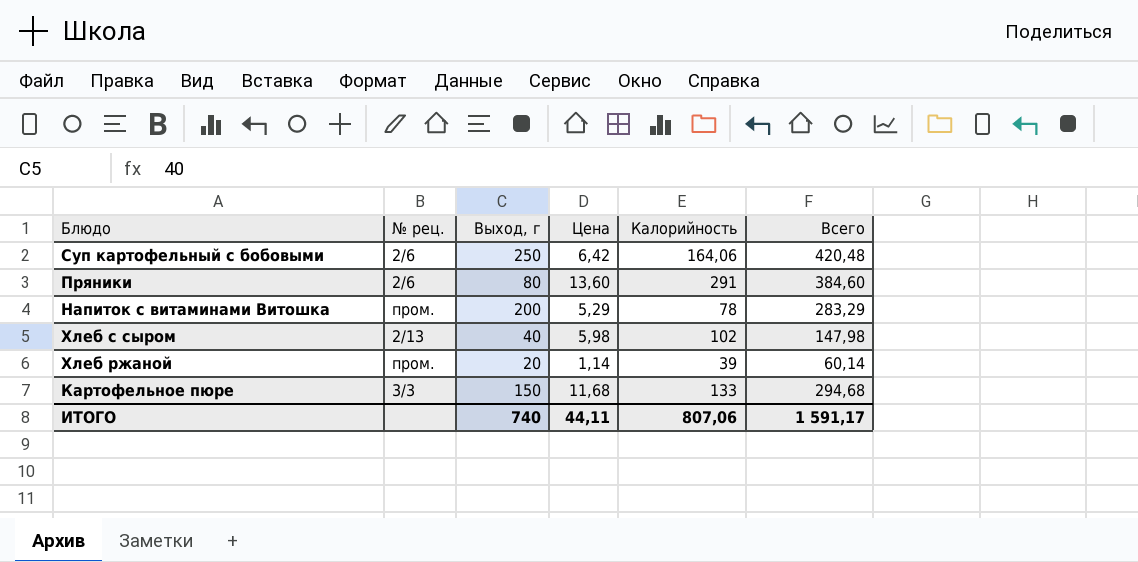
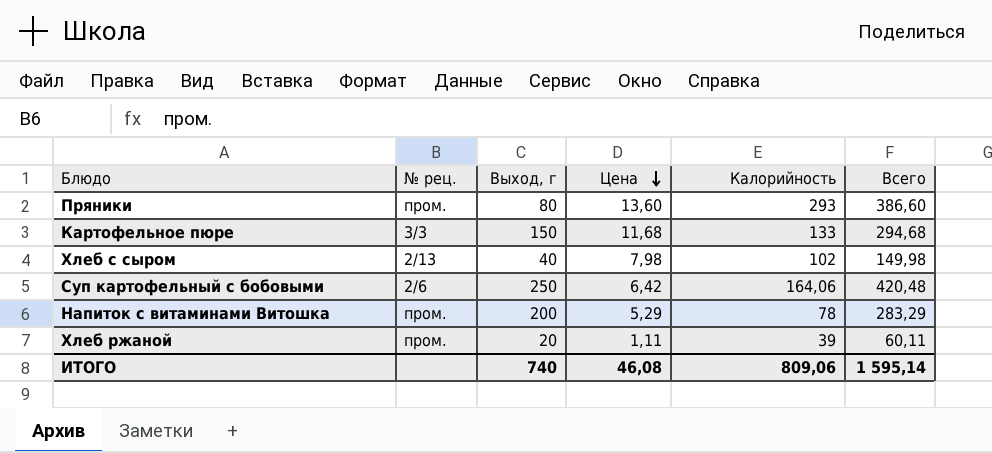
row order: none -> Цена descending
Пряники | № рец.: 2/6 -> пром.
Пряники | Калорийность: 291 -> 293
Пряники | Всего: 384,60 -> 386,60
Хлеб с сыром | Цена: 5,98 -> 7,98
Хлеб с сыром | Всего: 147,98 -> 149,98
Хлеб ржаной | Цена: 1,14 -> 1,11
Хлеб ржаной | Всего: 60,14 -> 60,11
ИТОГО | Цена: 44,11 -> 46,08
ИТОГО | Калорийность: 807,06 -> 809,06
ИТОГО | Всего: 1 591,17 -> 1 595,14

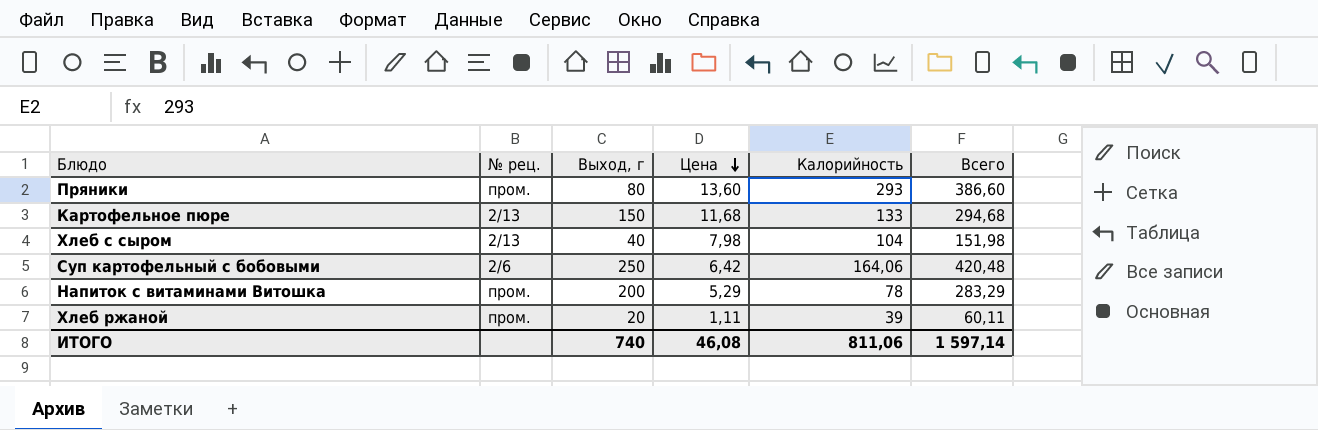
Картофельное пюре | № рец.: 3/3 -> 2/13
Хлеб с сыром | Калорийность: 102 -> 104
Хлеб с сыром | Всего: 149,98 -> 151,98
ИТОГО | Калорийность: 809,06 -> 811,06
ИТОГО | Всего: 1 595,14 -> 1 597,14

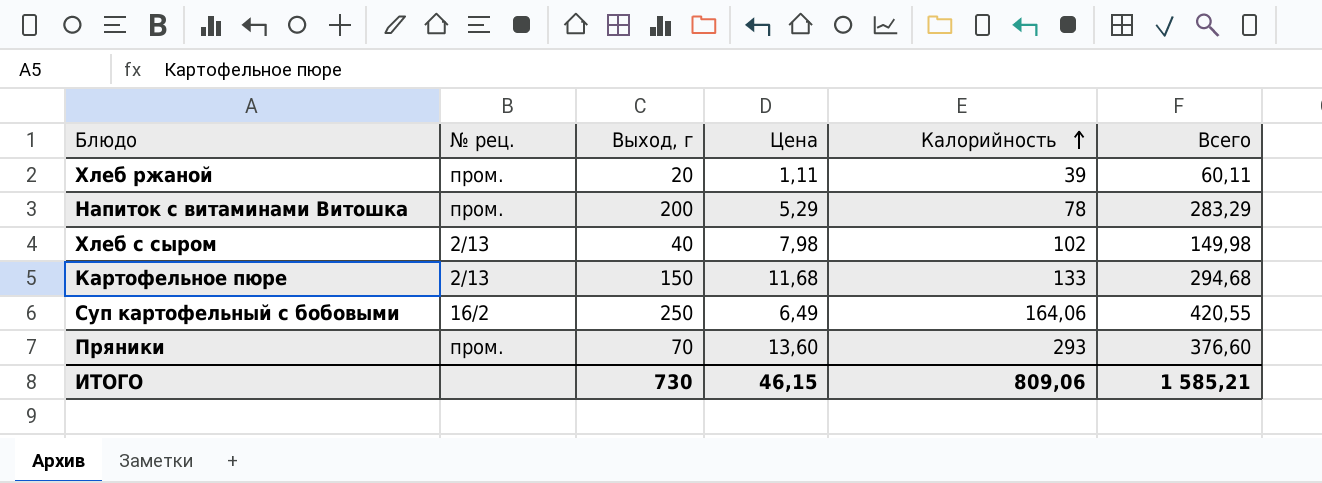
row order: Цена descending -> Калорийность ascending
Хлеб с сыром | Калорийность: 104 -> 102
Хлеб с сыром | Всего: 151,98 -> 149,98
Суп картофельный с бобовыми | № рец.: 2/6 -> 16/2
Суп картофельный с бобовыми | Цена: 6,42 -> 6,49
Суп картофельный с бобовыми | Всего: 420,48 -> 420,55
Пряники | Выход, г: 80 -> 70
Пряники | Всего: 386,60 -> 376,60
ИТОГО | Выход, г: 740 -> 730
ИТОГО | Цена: 46,08 -> 46,15
ИТОГО | Калорийность: 811,06 -> 809,06
ИТОГО | Всего: 1 597,14 -> 1 585,21

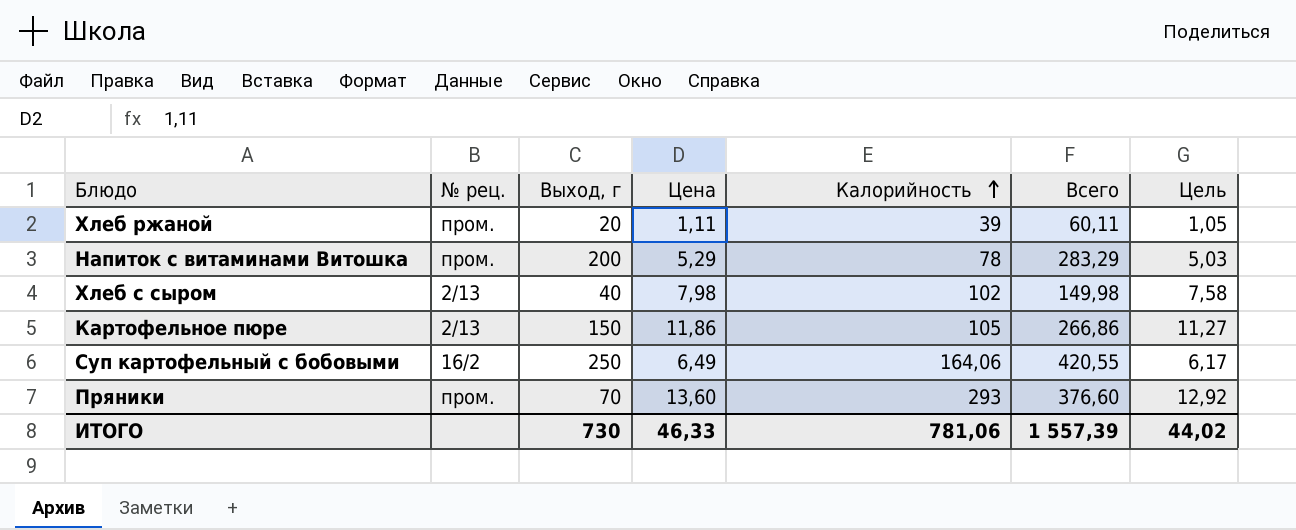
column Цель | formula: none -> [Цена] * 0,95
Картофельное пюре | Цена: 11,68 -> 11,86
Картофельное пюре | Калорийность: 133 -> 105
Картофельное пюре | Всего: 294,68 -> 266,86
ИТОГО | Цена: 46,15 -> 46,33
ИТОГО | Калорийность: 809,06 -> 781,06
ИТОГО | Всего: 1 585,21 -> 1 557,39

